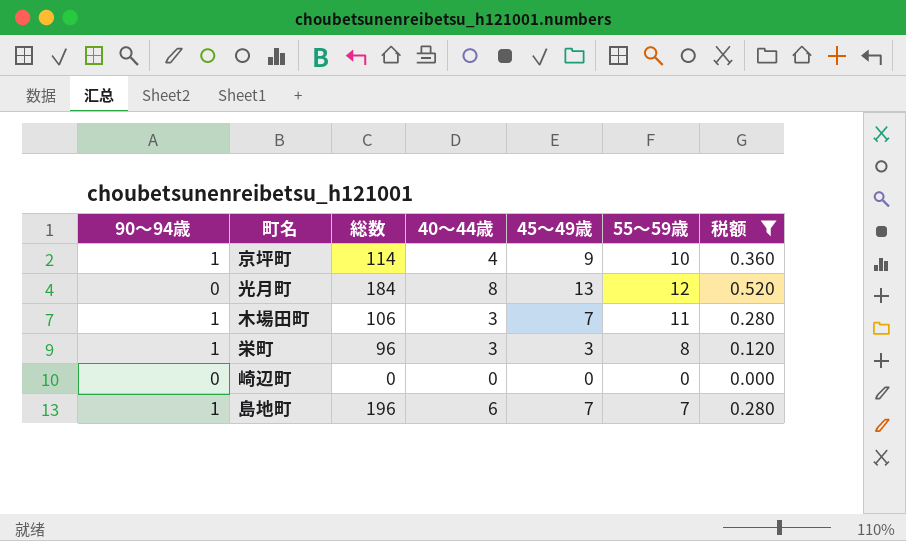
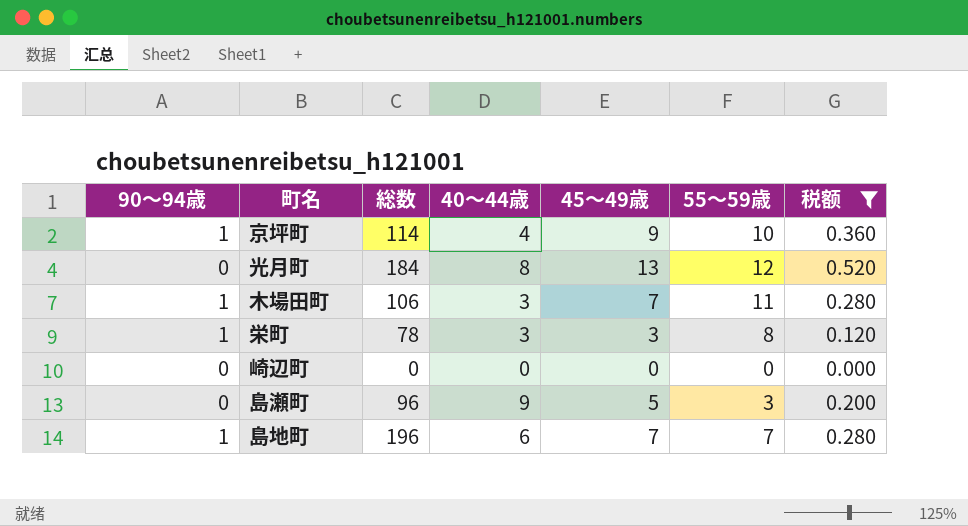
栄町 | 総数: 96 -> 78
row 島瀬町: none -> 0 | 96 | 9 | 5 | 3 | 0.200

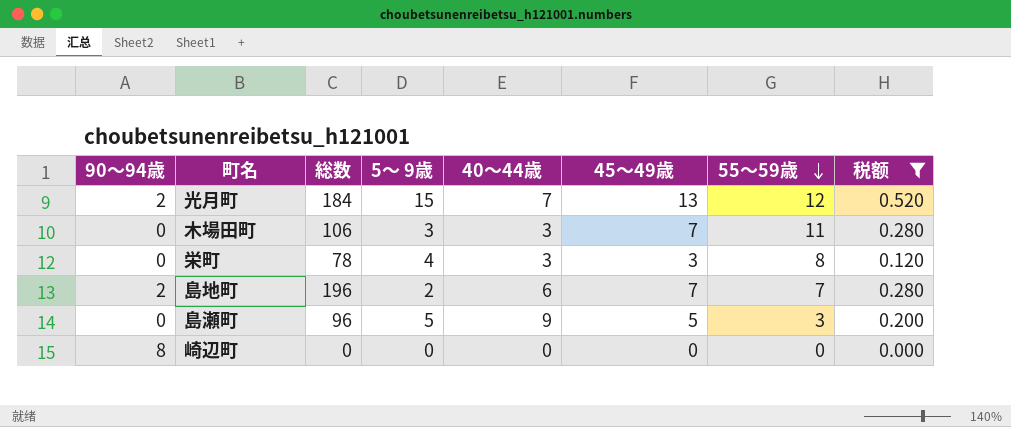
row order: none -> 55～59歳 descending
column 5～ 9歳 | position: none -> 4
row 京坪町: 1 | 114 | 4 | 9 | 10 | 0.360 -> none
光月町 | 90～94歳: 0 -> 2
光月町 | 40～44歳: 8 -> 7
木場田町 | 90～94歳: 1 -> 0
栄町 | 90～94歳: 1 -> 0
島地町 | 90～94歳: 1 -> 2
崎辺町 | 90～94歳: 0 -> 8

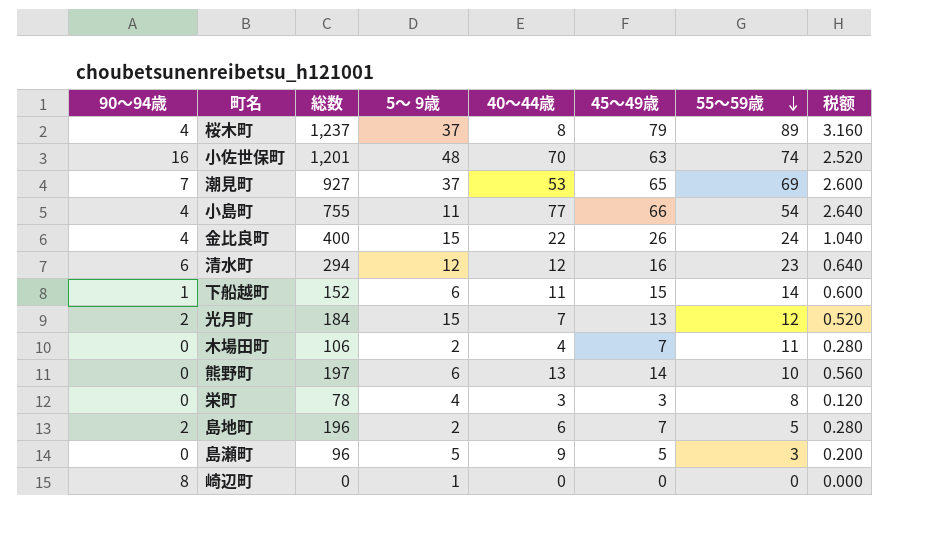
filter: 税额 <= 0.520 -> none
木場田町 | 5～ 9歳: 3 -> 2
木場田町 | 40～44歳: 3 -> 4
島地町 | 55～59歳: 7 -> 5
崎辺町 | 5～ 9歳: 0 -> 1

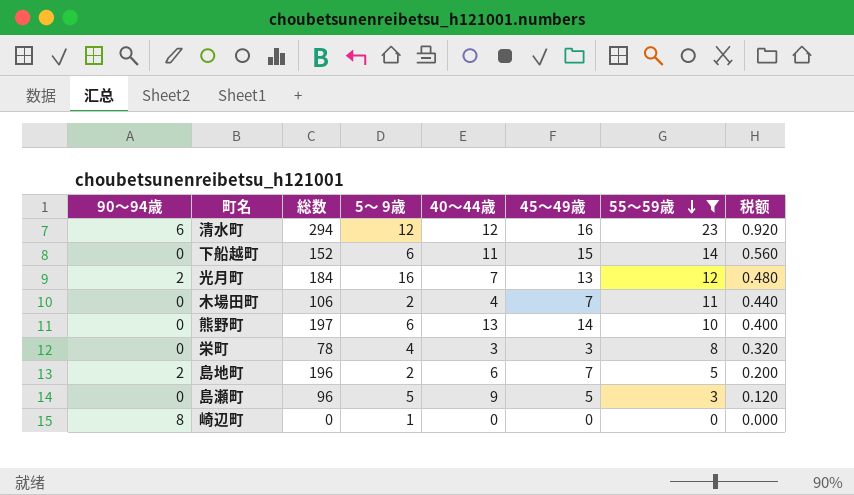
filter: none -> 55～59歳 <= 23
column 税额 | formula: [45～49歳] * 0.04 -> [55～59歳] * 0.04
下船越町 | 90～94歳: 1 -> 0
光月町 | 5～ 9歳: 15 -> 16

